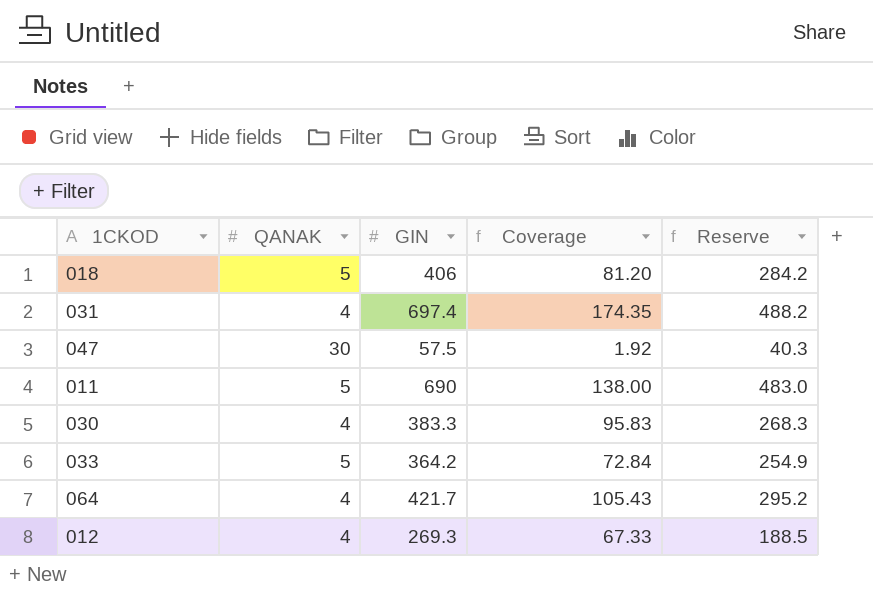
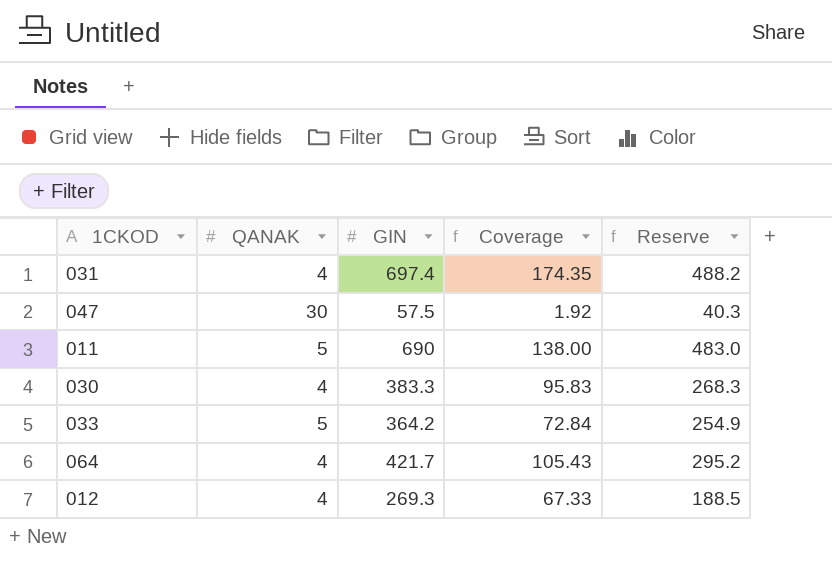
row 018: 5 | 406 | 81.20 | 284.2 -> none

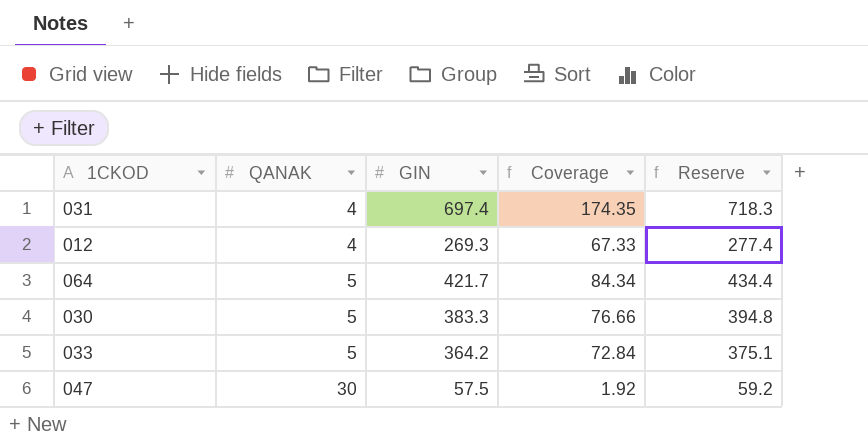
row order: none -> QANAK ascending
column Reserve | formula: [GIN] * 0.7 -> [GIN] * 1.03
row 011: 5 | 690 | 138.00 | 483.0 -> none
064 | QANAK: 4 -> 5
064 | Coverage: 105.43 -> 84.34
030 | QANAK: 4 -> 5
030 | Coverage: 95.83 -> 76.66

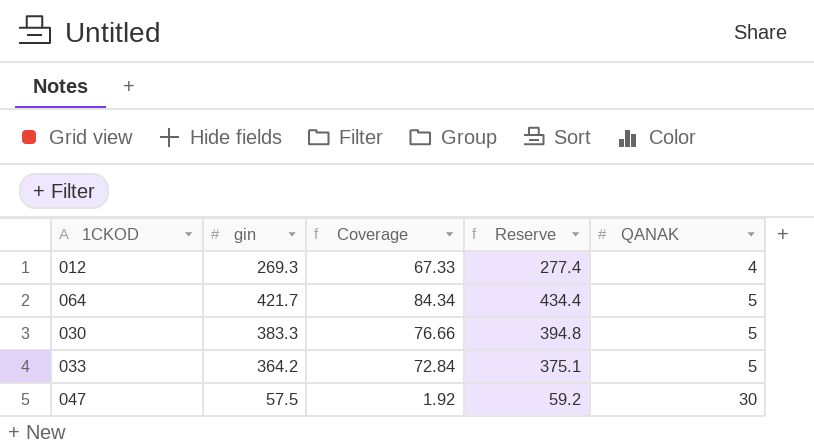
column name: GIN -> gin
column QANAK | position: 2 -> 5
row 031: 4 | 697.4 | 174.35 | 718.3 -> none

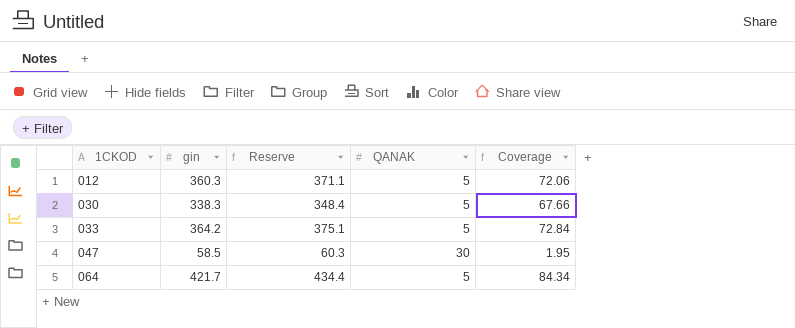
row order: QANAK ascending -> 1CKOD ascending
column Coverage | position: 3 -> 5
012 | gin: 269.3 -> 360.3
012 | Reserve: 277.4 -> 371.1
012 | QANAK: 4 -> 5
012 | Coverage: 67.33 -> 72.06
030 | gin: 383.3 -> 338.3
030 | Reserve: 394.8 -> 348.4
030 | Coverage: 76.66 -> 67.66
047 | gin: 57.5 -> 58.5
047 | Reserve: 59.2 -> 60.3
047 | Coverage: 1.92 -> 1.95

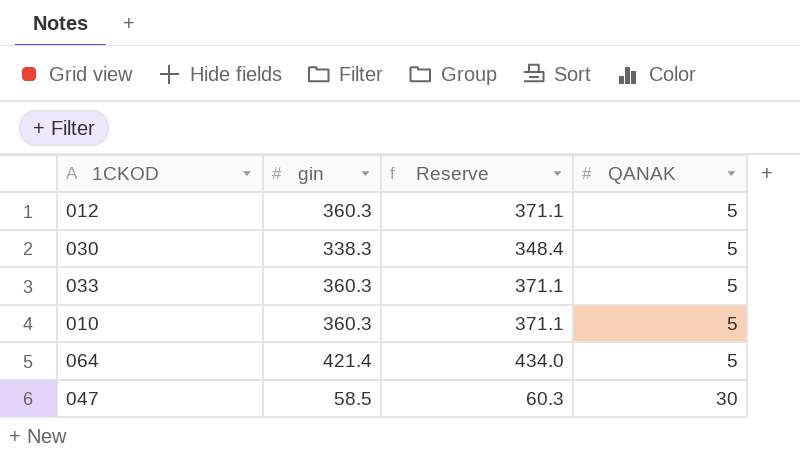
row order: 1CKOD ascending -> QANAK ascending
column Coverage | formula: [gin] / [QANAK] -> none
033 | gin: 364.2 -> 360.3
033 | Reserve: 375.1 -> 371.1
row 010: none -> 360.3 | 371.1 | 5
064 | gin: 421.7 -> 421.4
064 | Reserve: 434.4 -> 434.0

